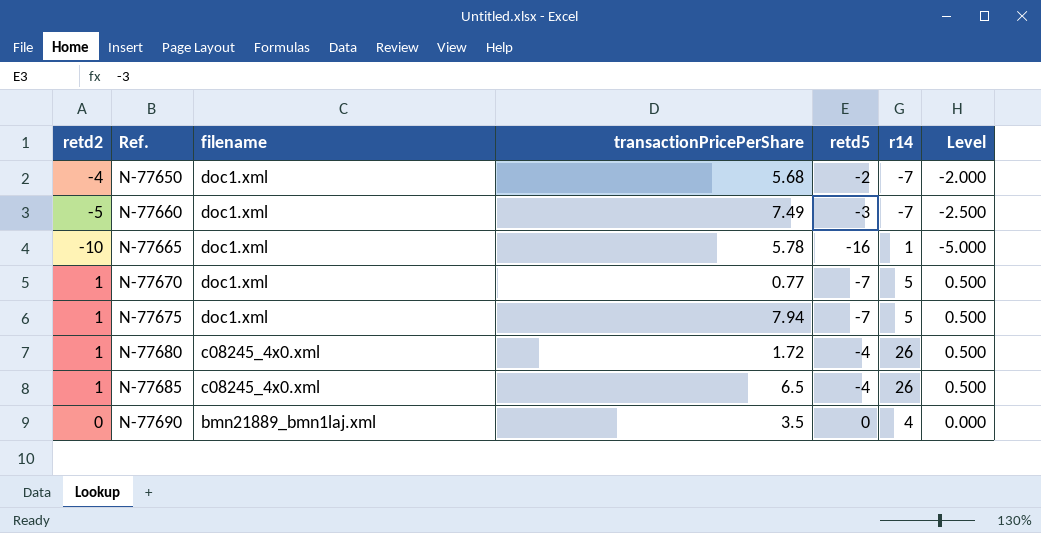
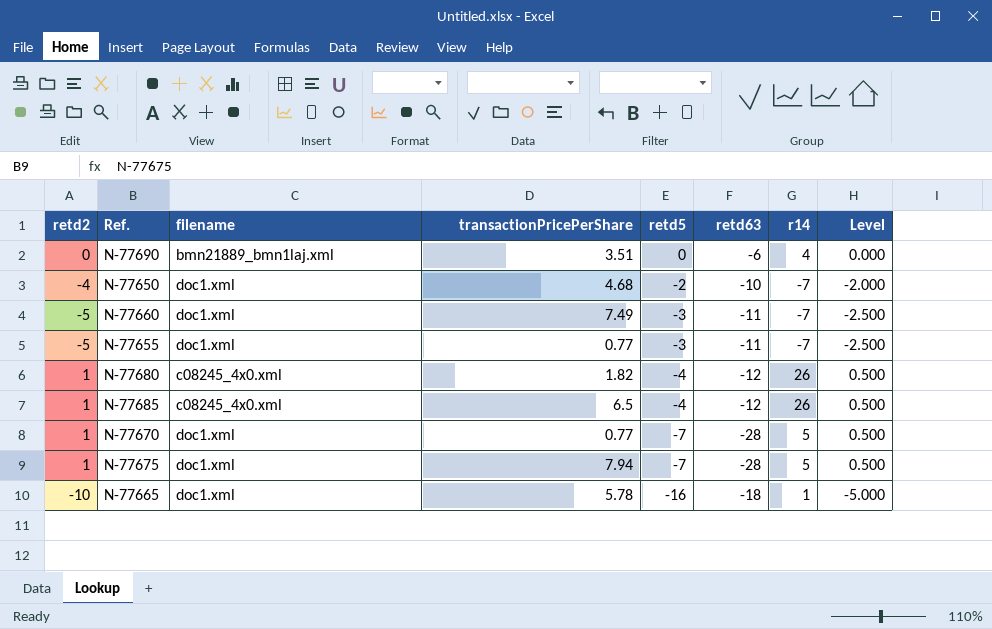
row order: Ref. ascending -> retd5 descending
column retd63 | position: none -> 6
N-77690 | transactionPricePerShare: 3.5 -> 3.51
N-77650 | transactionPricePerShare: 5.68 -> 4.68
row N-77655: none -> -5 | doc1.xml | 0.77 | -3 | -11 | -7 | -2.500
N-77680 | transactionPricePerShare: 1.72 -> 1.82

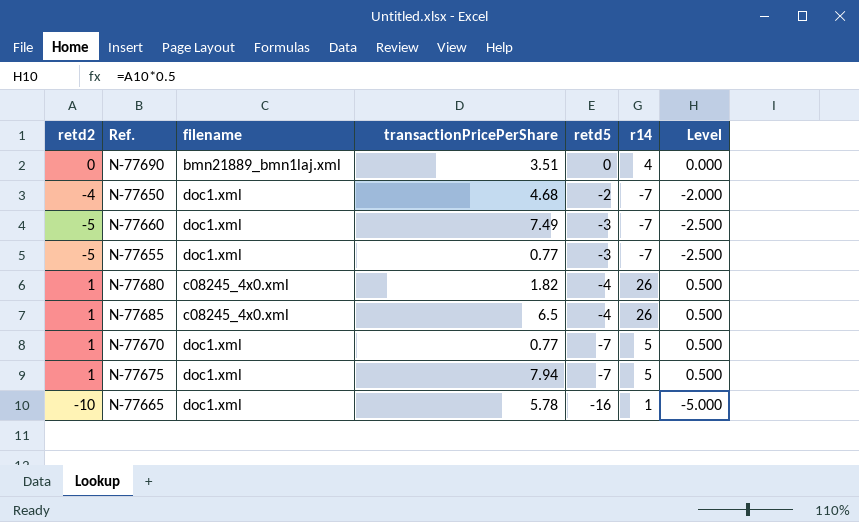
column retd63 | position: 6 -> none

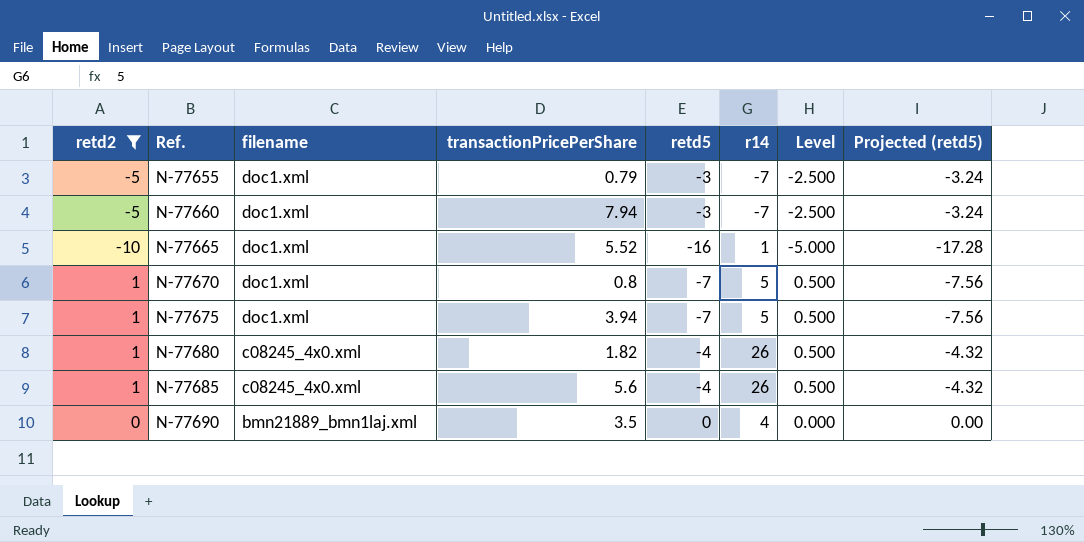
filter: none -> retd2 != -4
row order: retd5 descending -> Ref. ascending
column Projected (retd5) | formula: none -> [retd5] * 1.08
N-77655 | transactionPricePerShare: 0.77 -> 0.79
N-77660 | transactionPricePerShare: 7.49 -> 7.94
N-77665 | transactionPricePerShare: 5.78 -> 5.52
N-77670 | transactionPricePerShare: 0.77 -> 0.8
N-77675 | transactionPricePerShare: 7.94 -> 3.94
N-77685 | transactionPricePerShare: 6.5 -> 5.6
N-77690 | transactionPricePerShare: 3.51 -> 3.5

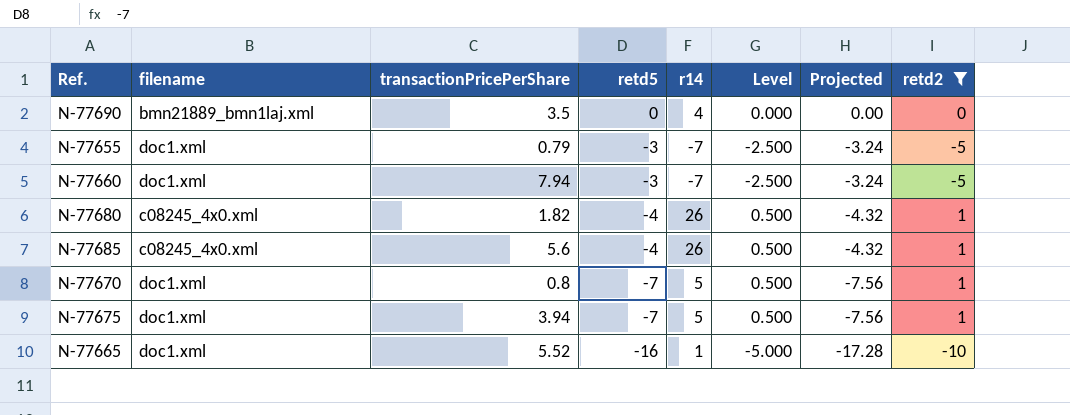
row order: Ref. ascending -> retd5 descending
column name: Projected (retd5) -> Projected
column retd2 | position: 1 -> 8

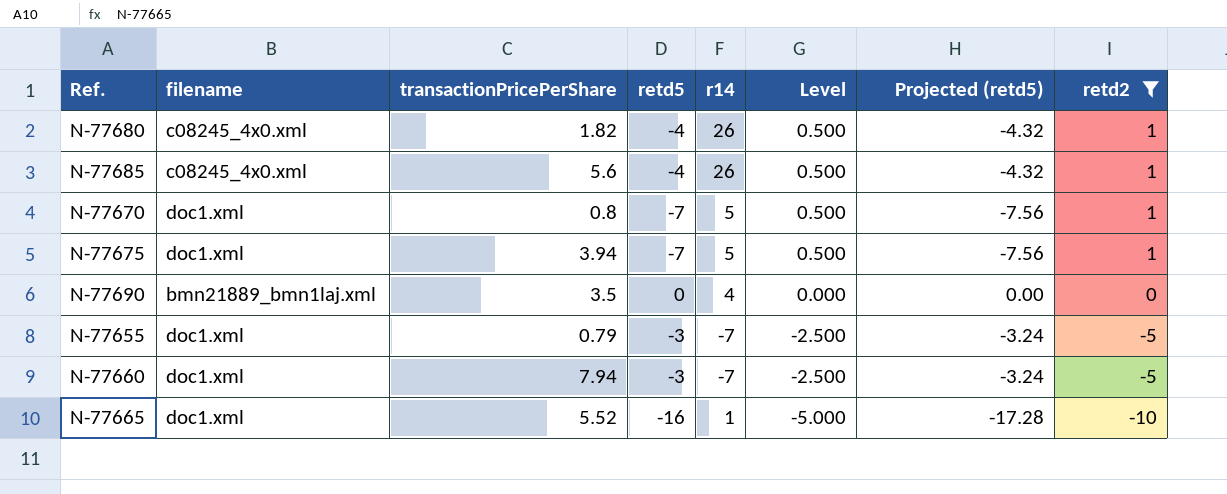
row order: retd5 descending -> Level descending
column name: Projected -> Projected (retd5)

